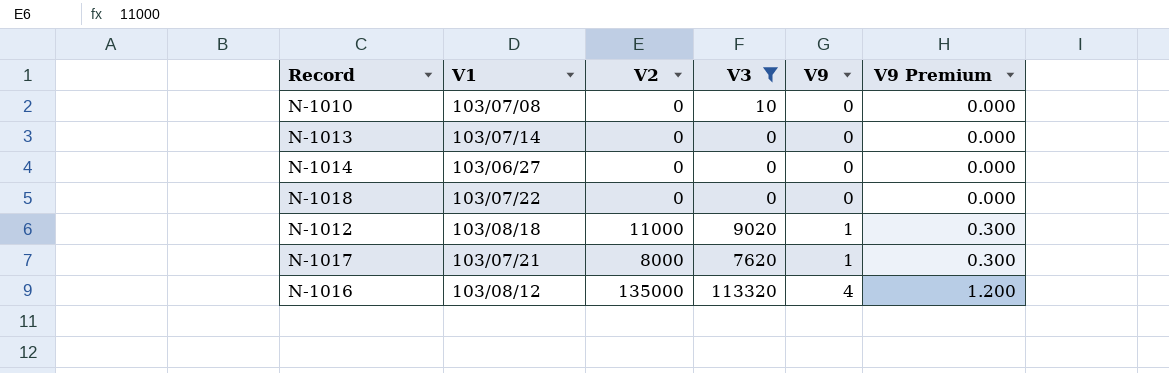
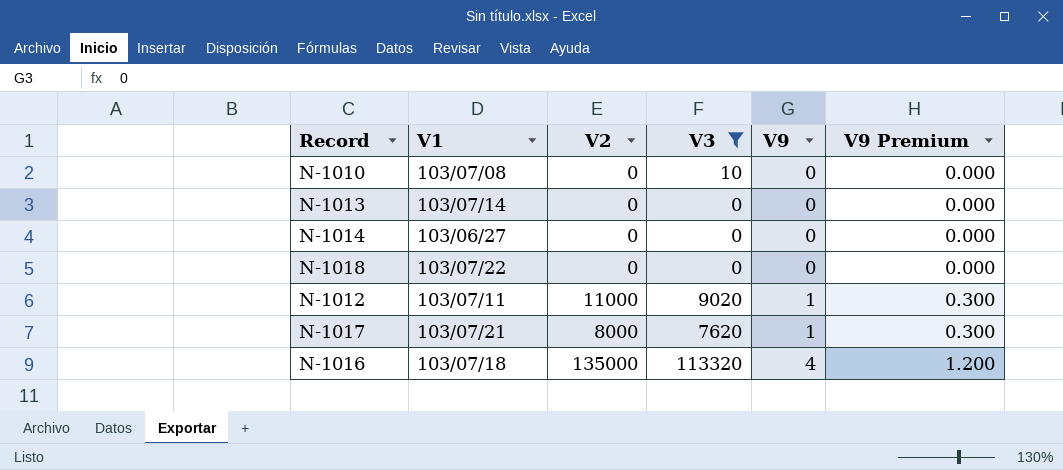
N-1012 | V1: 103/08/18 -> 103/07/11
N-1016 | V1: 103/08/12 -> 103/07/18

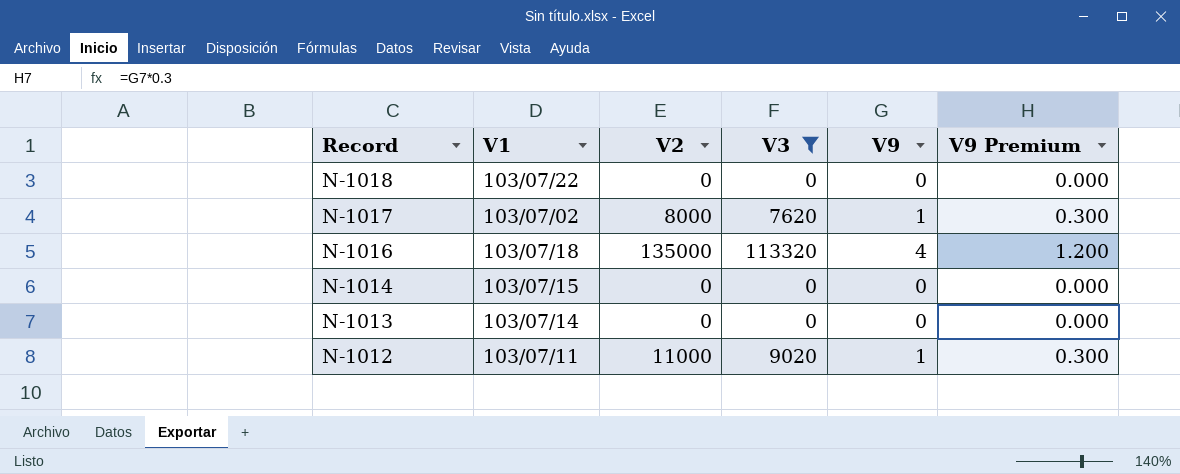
row order: V9 ascending -> Record descending
row N-1010: 103/07/08 | 0 | 10 | 0 | 0.000 -> none
N-1017 | V1: 103/07/21 -> 103/07/02
N-1014 | V1: 103/06/27 -> 103/07/15

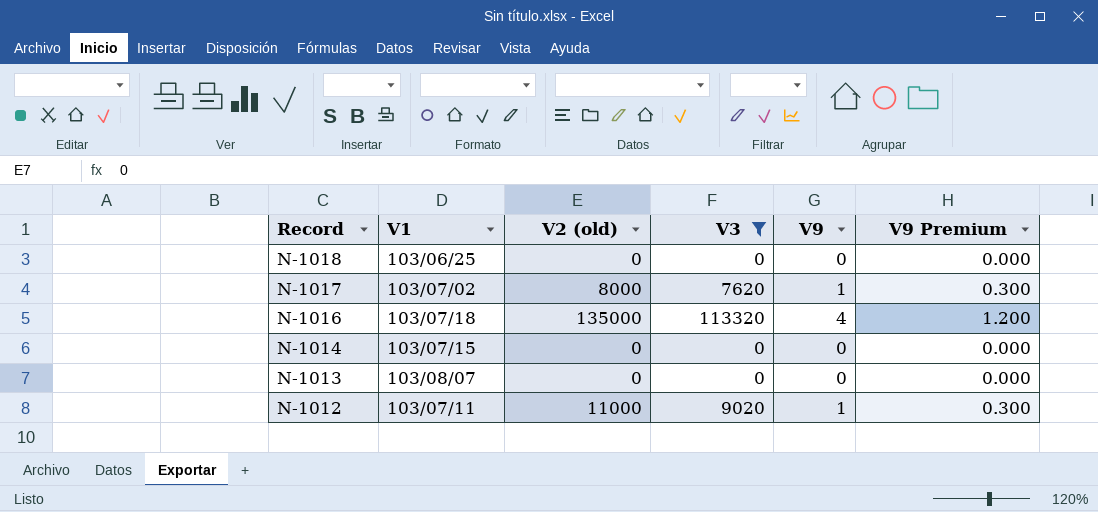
column name: V2 -> V2 (old)
N-1018 | V1: 103/07/22 -> 103/06/25
N-1013 | V1: 103/07/14 -> 103/08/07

